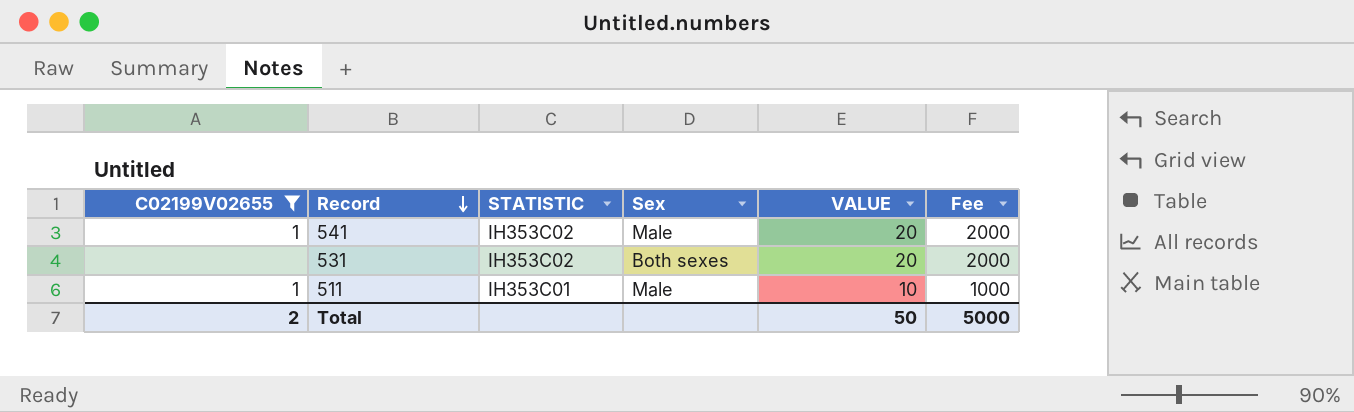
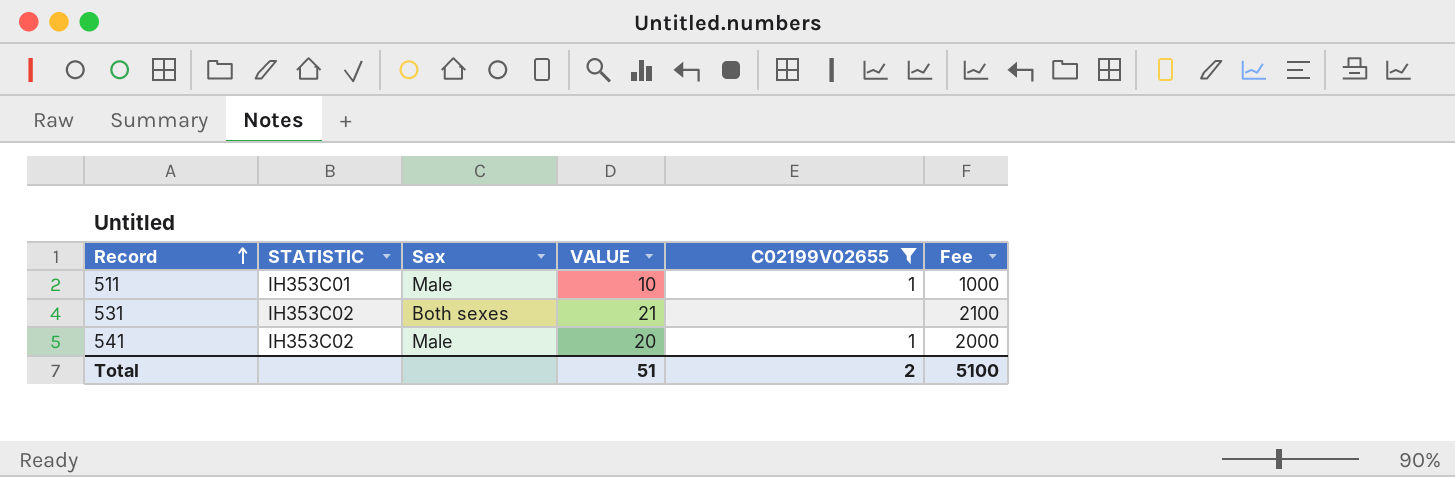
row order: Record descending -> Record ascending
column C02199V02655 | position: 1 -> 5
531 | VALUE: 20 -> 21
531 | Fee: 2000 -> 2100
Total | VALUE: 50 -> 51
Total | Fee: 5000 -> 5100

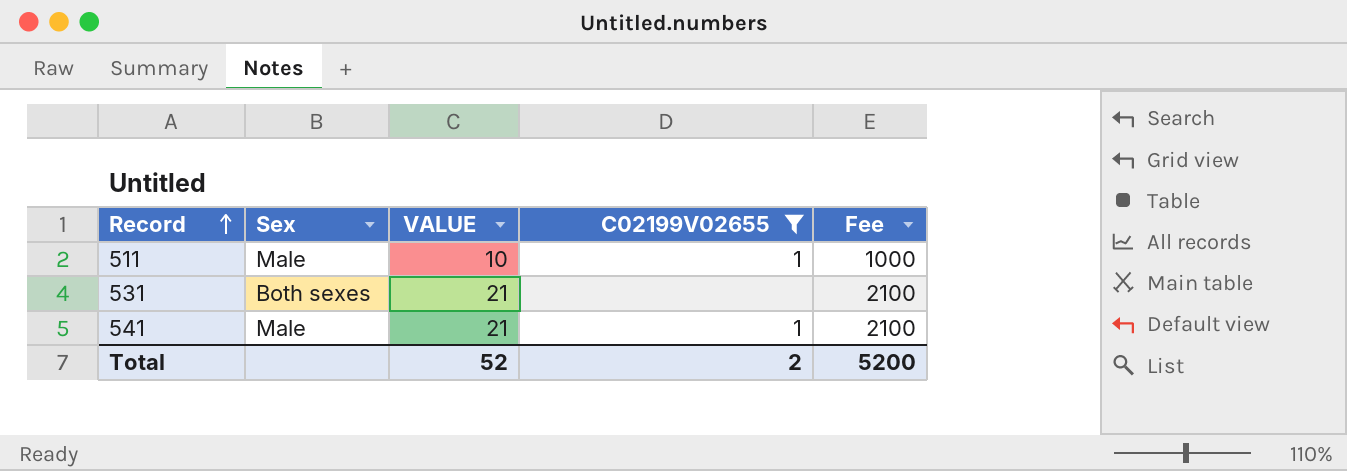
column STATISTIC | position: 2 -> none
541 | VALUE: 20 -> 21
541 | Fee: 2000 -> 2100
Total | VALUE: 51 -> 52
Total | Fee: 5100 -> 5200

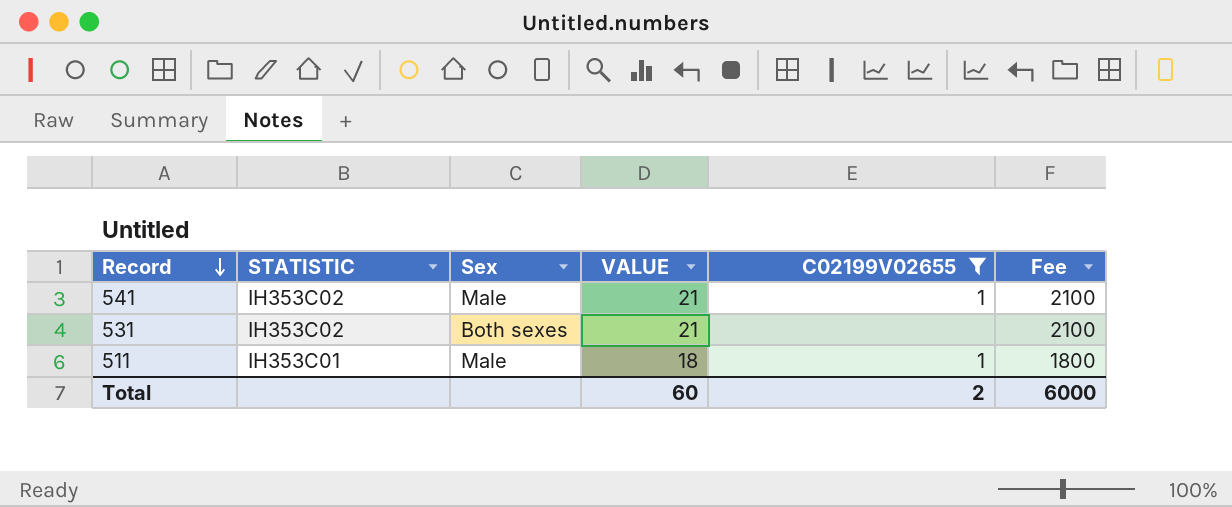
row order: Record ascending -> Record descending
column STATISTIC | position: none -> 2
511 | VALUE: 10 -> 18
511 | Fee: 1000 -> 1800
Total | VALUE: 52 -> 60
Total | Fee: 5200 -> 6000

